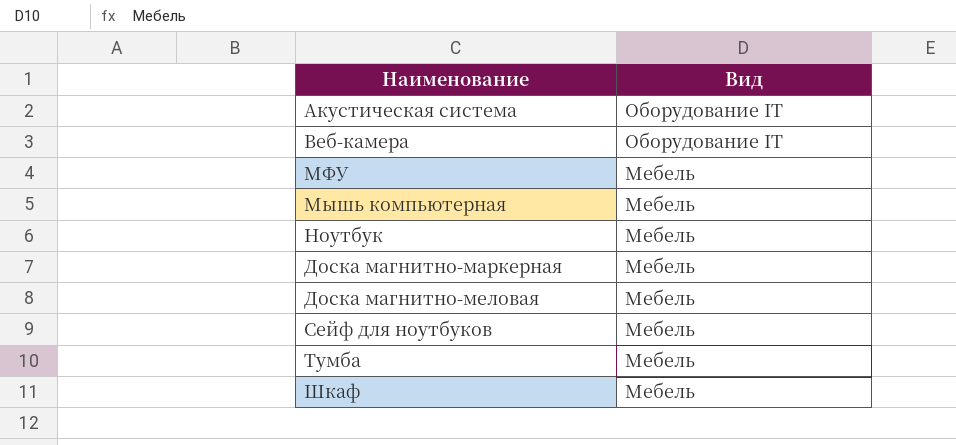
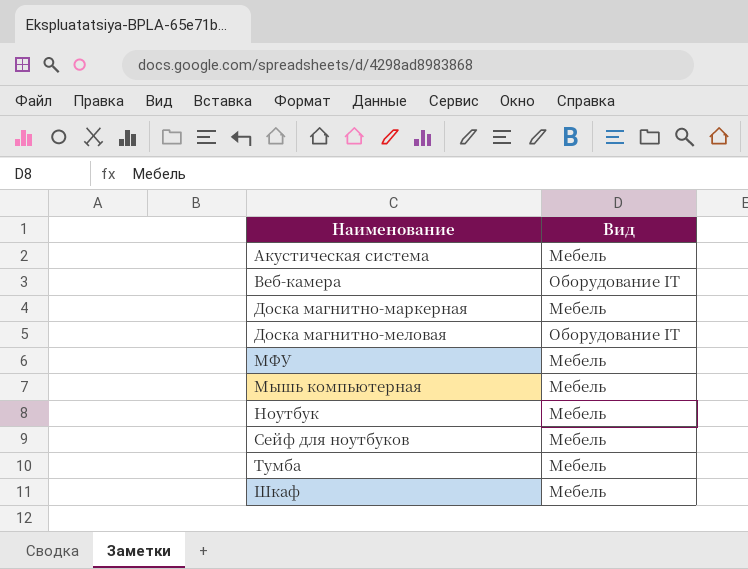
row order: Вид descending -> Наименование ascending
Акустическая система | Вид: Оборудование IT -> Мебель
Доска магнитно-меловая | Вид: Мебель -> Оборудование IT

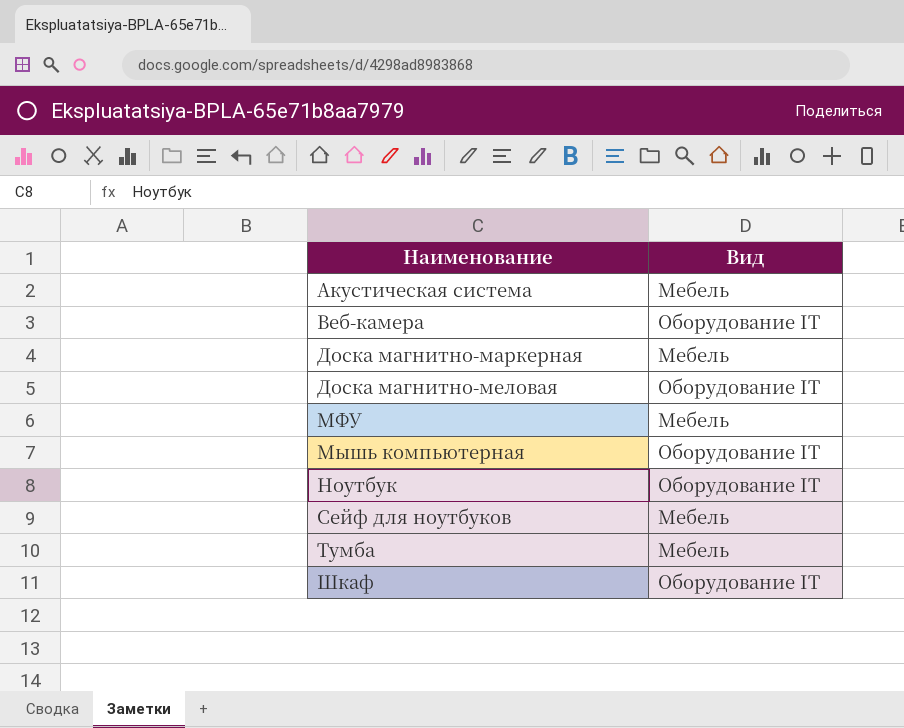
Мышь компьютерная | Вид: Мебель -> Оборудование IT
Ноутбук | Вид: Мебель -> Оборудование IT
Шкаф | Вид: Мебель -> Оборудование IT

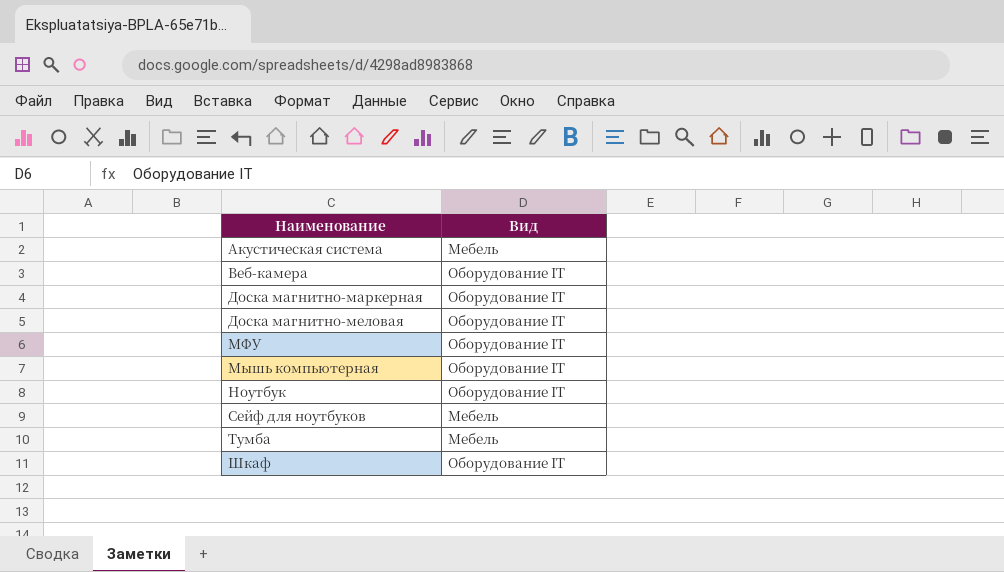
Доска магнитно-маркерная | Вид: Мебель -> Оборудование IT
МФУ | Вид: Мебель -> Оборудование IT

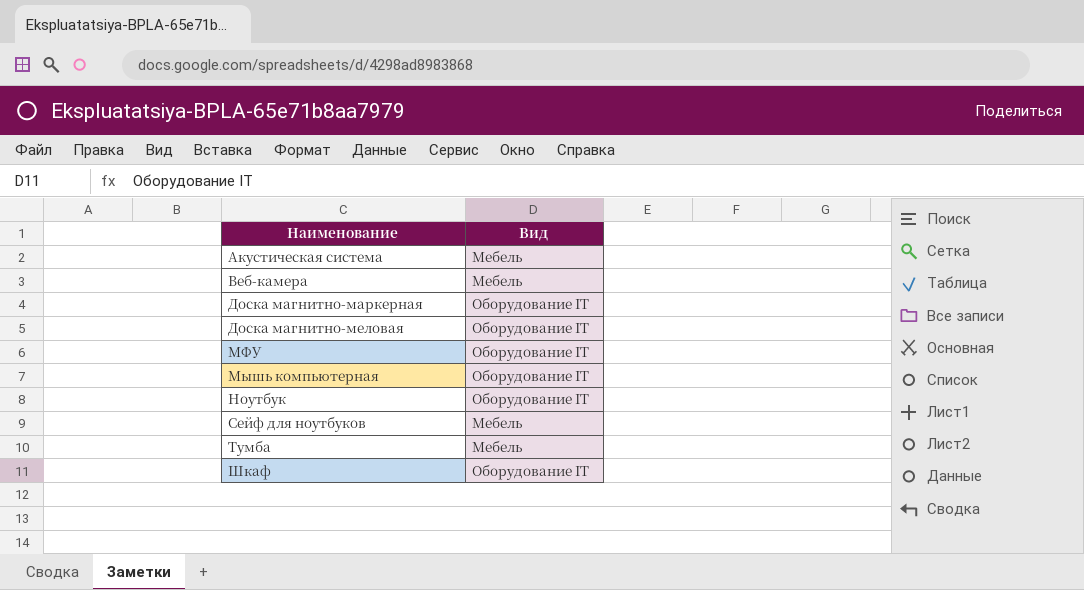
Веб-камера | Вид: Оборудование IT -> Мебель

